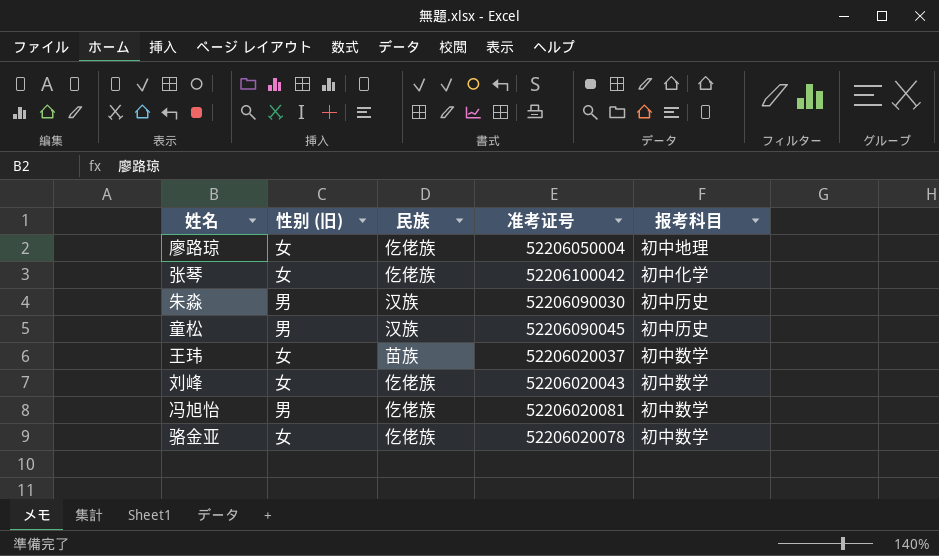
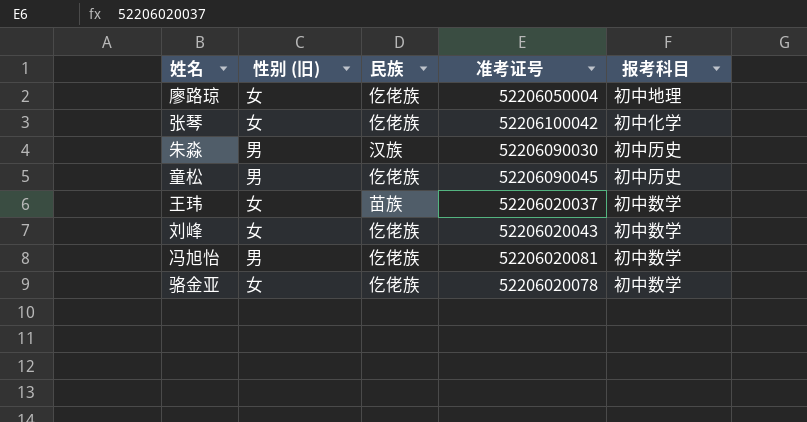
童松 | 民族: 汉族 -> 仡佬族

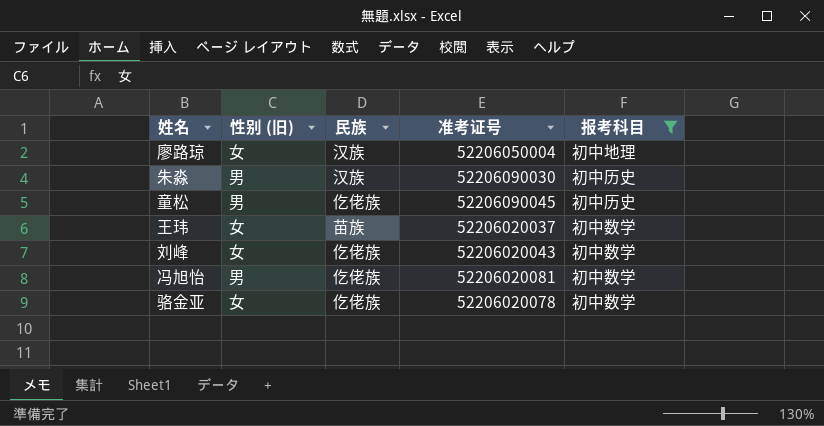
filter: none -> 报考科目 != 初中化学
廖路琼 | 民族: 仡佬族 -> 汉族

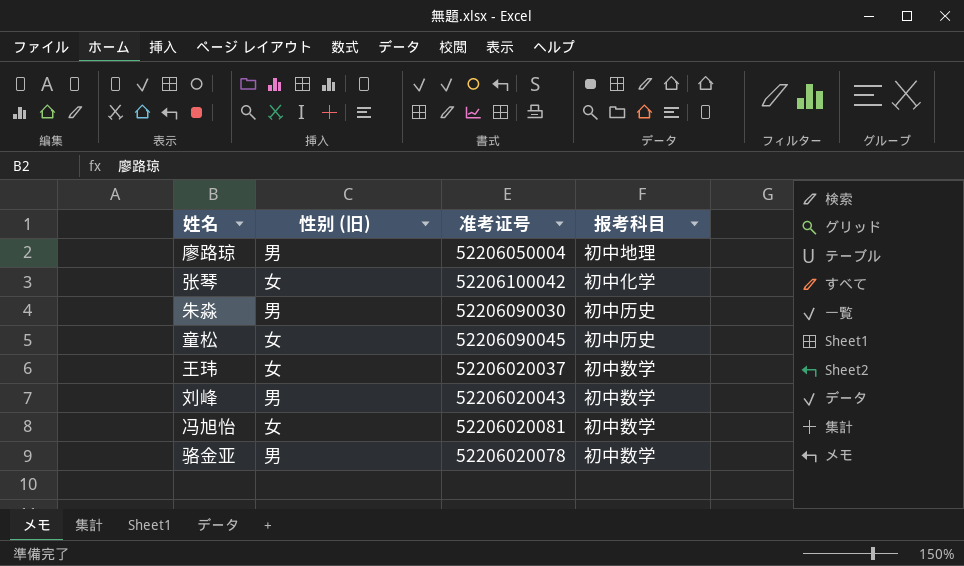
filter: 报考科目 != 初中化学 -> none
column 民族 | position: 3 -> none
廖路琼 | 性别 (旧): 女 -> 男
童松 | 性别 (旧): 男 -> 女
刘峰 | 性别 (旧): 女 -> 男
冯旭怡 | 性别 (旧): 男 -> 女
骆金亚 | 性别 (旧): 女 -> 男

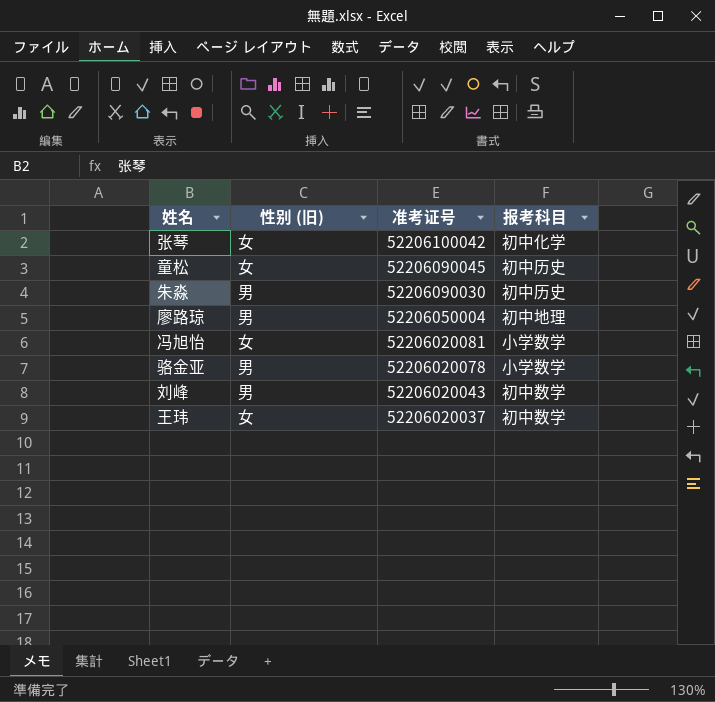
row order: none -> 准考证号 descending
冯旭怡 | 报考科目: 初中数学 -> 小学数学
骆金亚 | 报考科目: 初中数学 -> 小学数学

